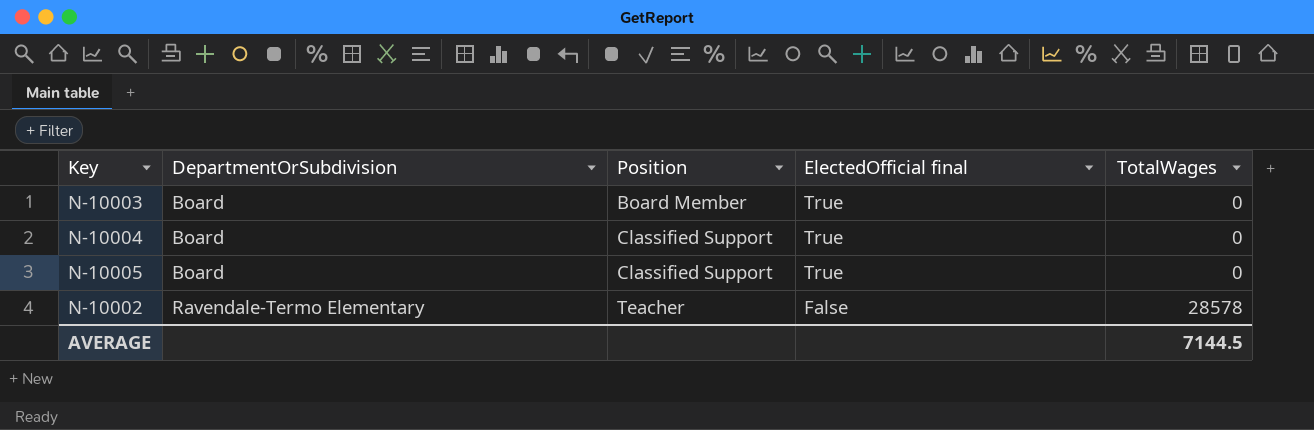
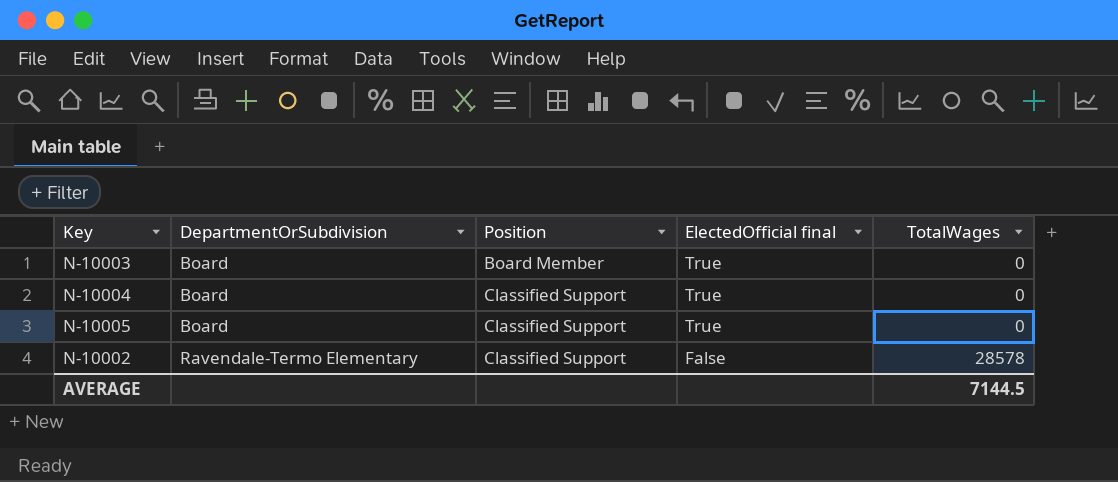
N-10002 | Position: Teacher -> Classified Support

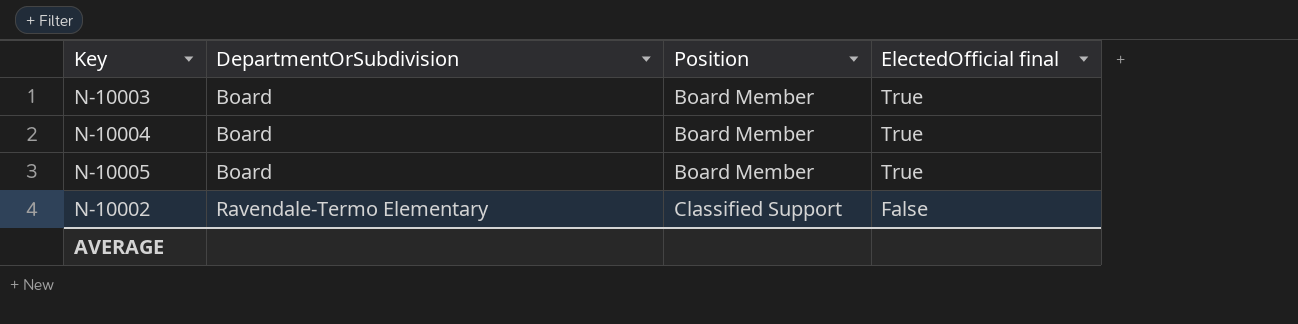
column TotalWages | position: 5 -> none
N-10004 | Position: Classified Support -> Board Member
N-10005 | Position: Classified Support -> Board Member

